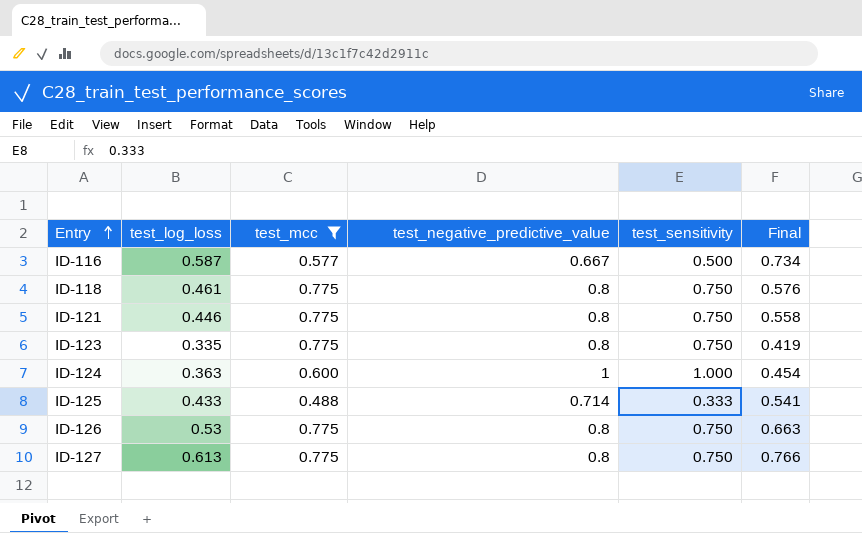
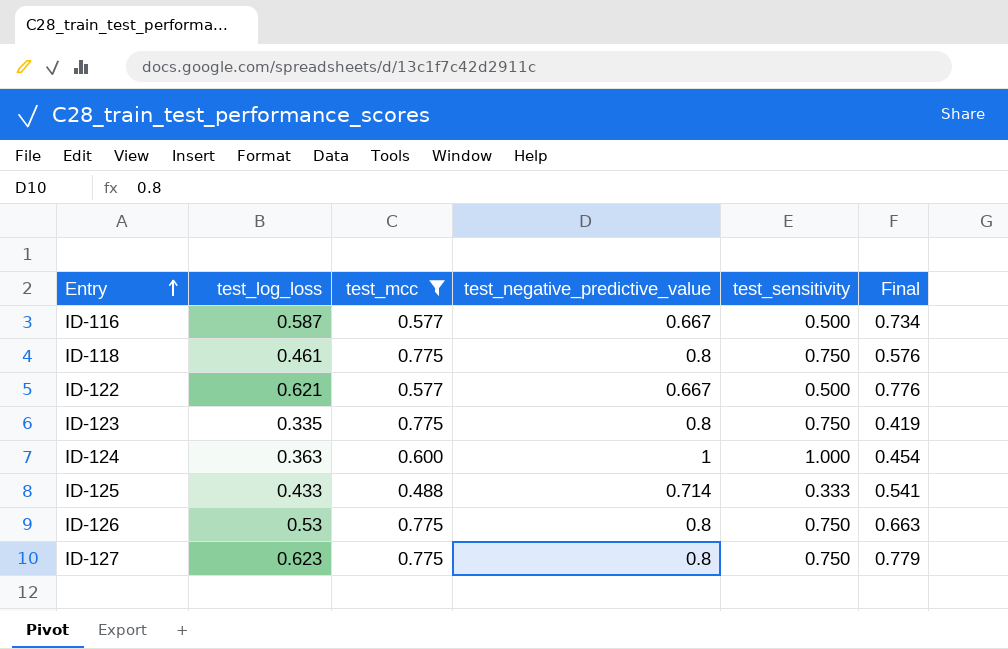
row ID-121: 0.446 | 0.775 | 0.8 | 0.750 | 0.558 -> none
row ID-122: none -> 0.621 | 0.577 | 0.667 | 0.500 | 0.776
ID-127 | test_log_loss: 0.613 -> 0.623
ID-127 | Final: 0.766 -> 0.779

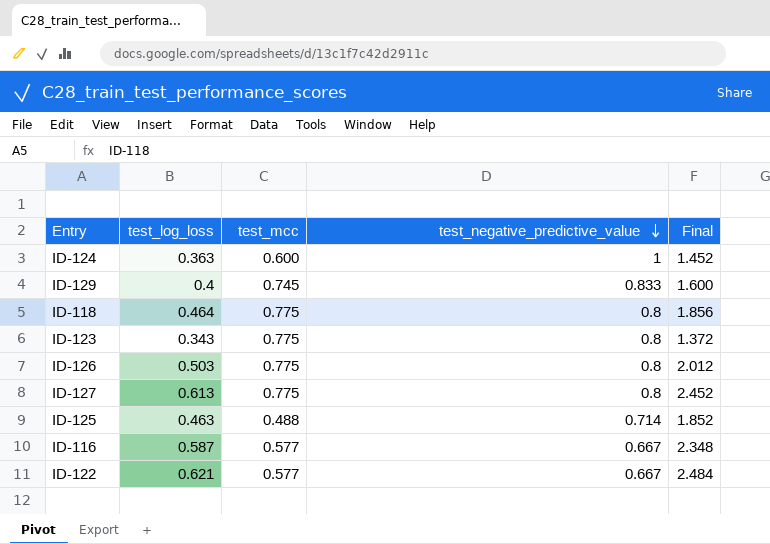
filter: test_mcc != 0.745 -> none
row order: Entry ascending -> test_negative_predictive_value descending
column test_sensitivity | position: 5 -> none
column Final | formula: [test_log_loss] * 1.25 -> [test_log_loss] * 4
ID-118 | test_log_loss: 0.461 -> 0.464
ID-123 | test_log_loss: 0.335 -> 0.343
ID-126 | test_log_loss: 0.53 -> 0.503
ID-127 | test_log_loss: 0.623 -> 0.613
ID-125 | test_log_loss: 0.433 -> 0.463

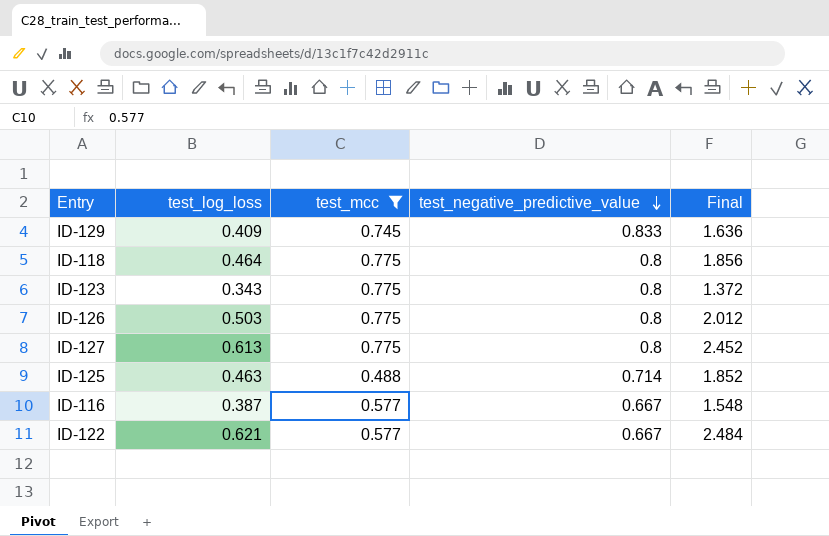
filter: none -> test_mcc != 0.600
ID-129 | test_log_loss: 0.4 -> 0.409
ID-129 | Final: 1.600 -> 1.636
ID-116 | test_log_loss: 0.587 -> 0.387
ID-116 | Final: 2.348 -> 1.548

